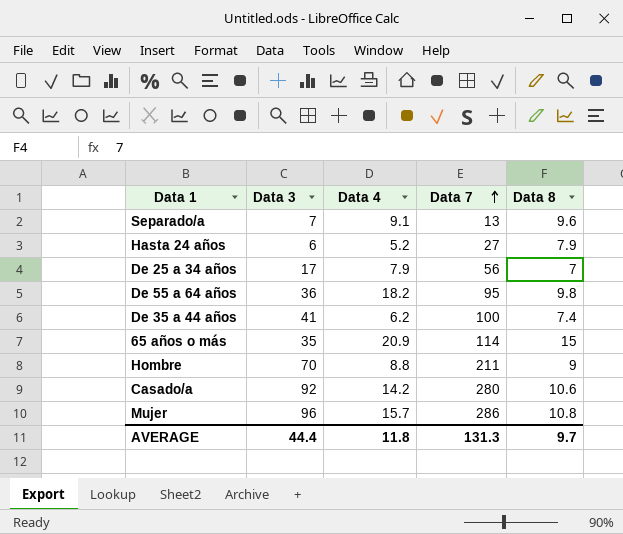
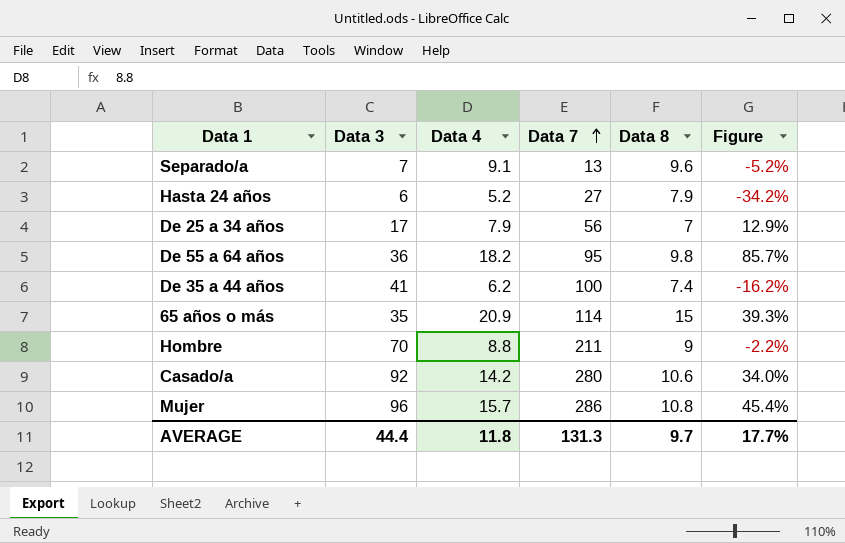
column Figure | formula: none -> ([Data 4] - [Data 8]) / [Data 8]

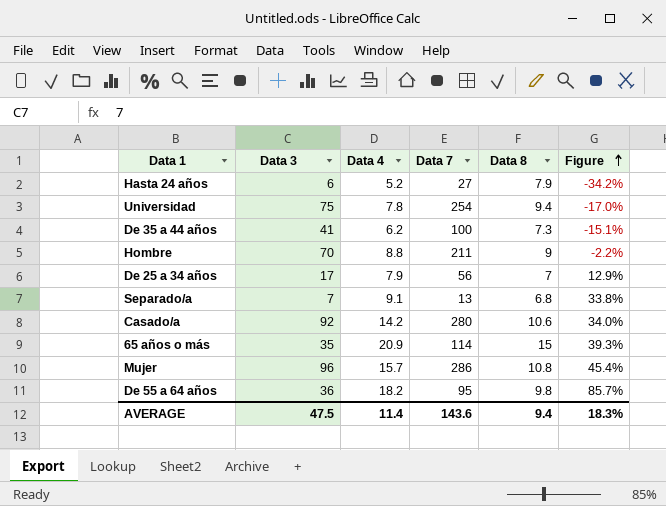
row order: Data 7 ascending -> Figure ascending
row Universidad: none -> 75 | 7.8 | 254 | 9.4 | -17.0%
De 35 a 44 años | Data 8: 7.4 -> 7.3
De 35 a 44 años | Figure: -16.2% -> -15.1%
Separado/a | Data 8: 9.6 -> 6.8
Separado/a | Figure: -5.2% -> 33.8%
AVERAGE | Data 3: 44.4 -> 47.5
AVERAGE | Data 4: 11.8 -> 11.4
AVERAGE | Data 7: 131.3 -> 143.6
AVERAGE | Data 8: 9.7 -> 9.4
AVERAGE | Figure: 17.7% -> 18.3%

